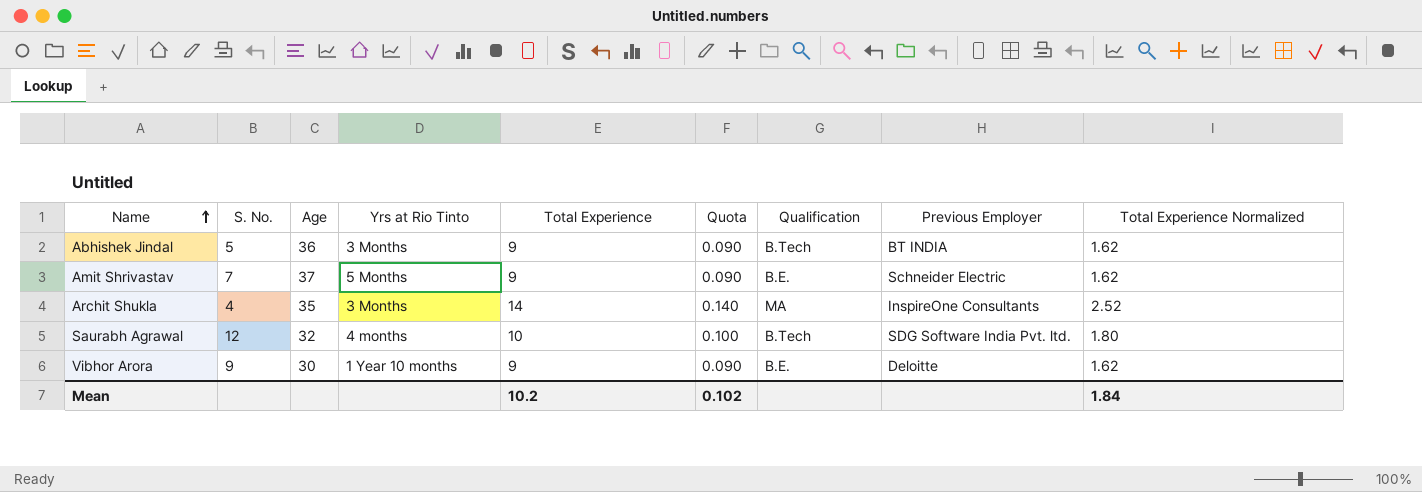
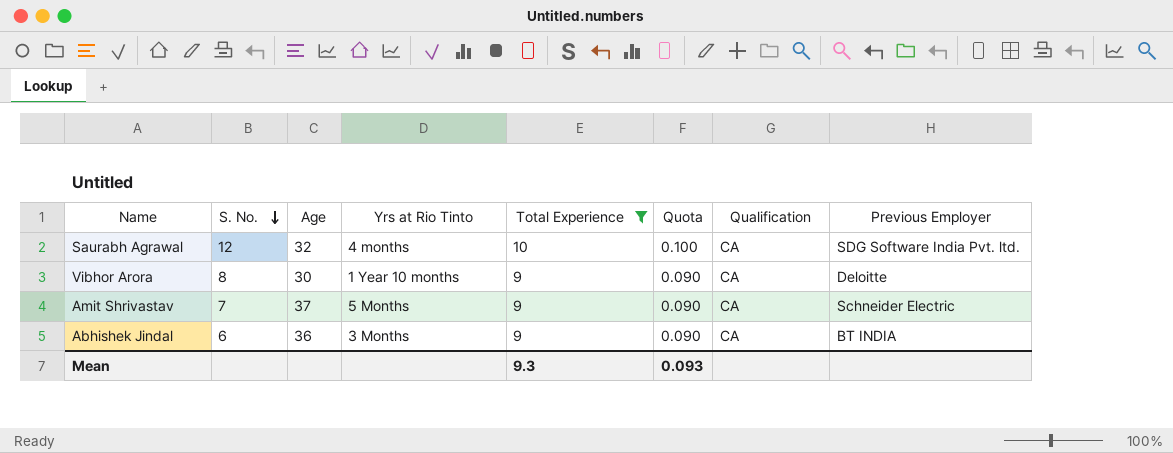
filter: none -> Total Experience != 14
row order: Name ascending -> S. No. descending
column Total Experience Normalized | formula: [Total Experience] * 0.18 -> none
Saurabh Agrawal | Qualification: B.Tech -> CA
Vibhor Arora | S. No.: 9 -> 8
Vibhor Arora | Qualification: B.E. -> CA
Amit Shrivastav | Qualification: B.E. -> CA
Abhishek Jindal | S. No.: 5 -> 6
Abhishek Jindal | Qualification: B.Tech -> CA
Mean | Total Experience: 10.2 -> 9.3
Mean | Quota: 0.102 -> 0.093

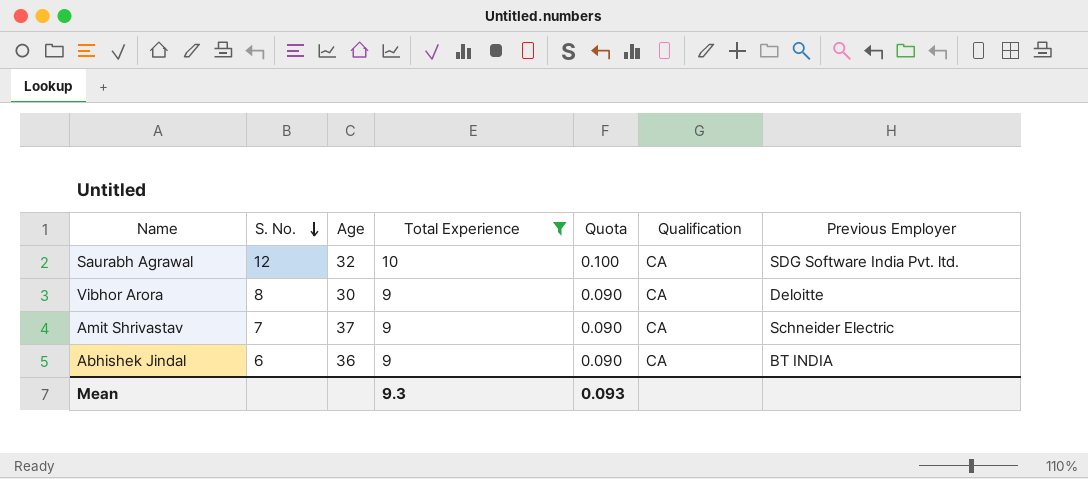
column Yrs at Rio Tinto | position: 4 -> none

